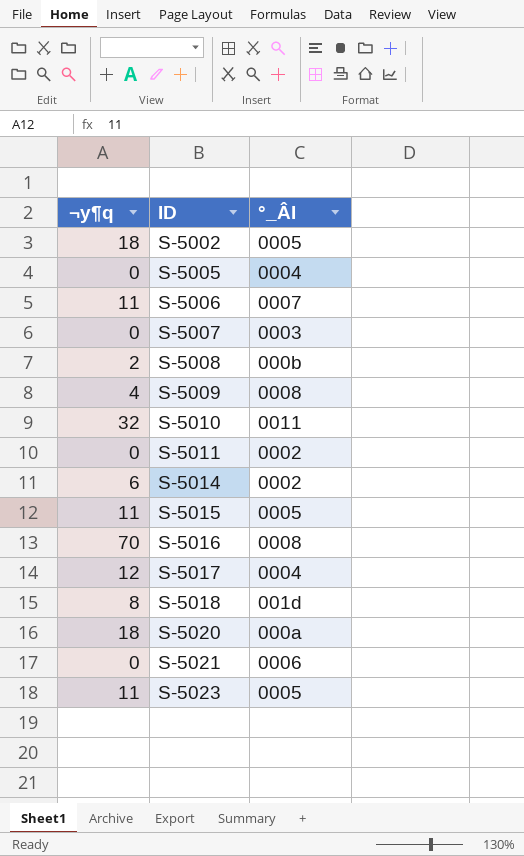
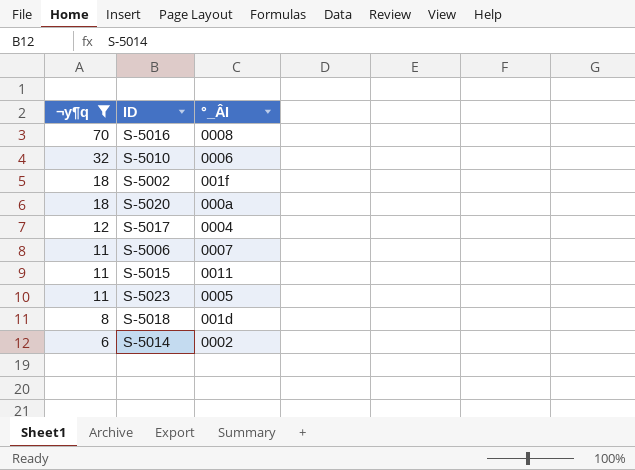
filter: none -> ¬y¶q >= 6
row order: ID ascending -> ¬y¶q descending
S-5010 | °_ÂI: 0011 -> 0006
S-5002 | °_ÂI: 0005 -> 001f
S-5015 | °_ÂI: 0005 -> 0011

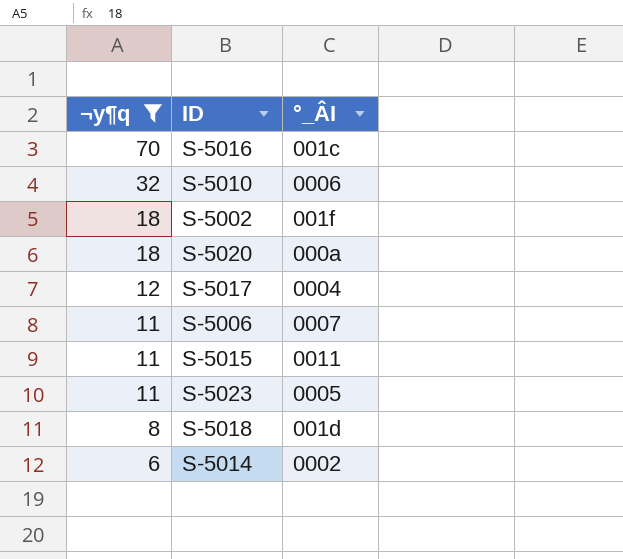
S-5016 | °_ÂI: 0008 -> 001c

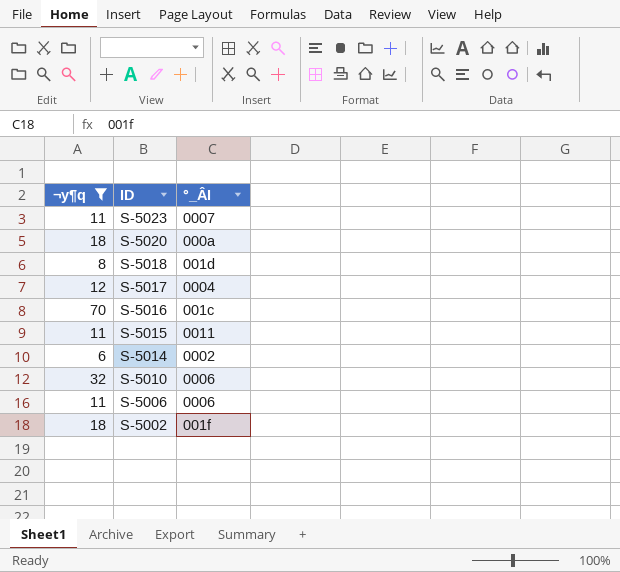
row order: ¬y¶q descending -> ID descending
S-5023 | °_ÂI: 0005 -> 0007
S-5006 | °_ÂI: 0007 -> 0006

